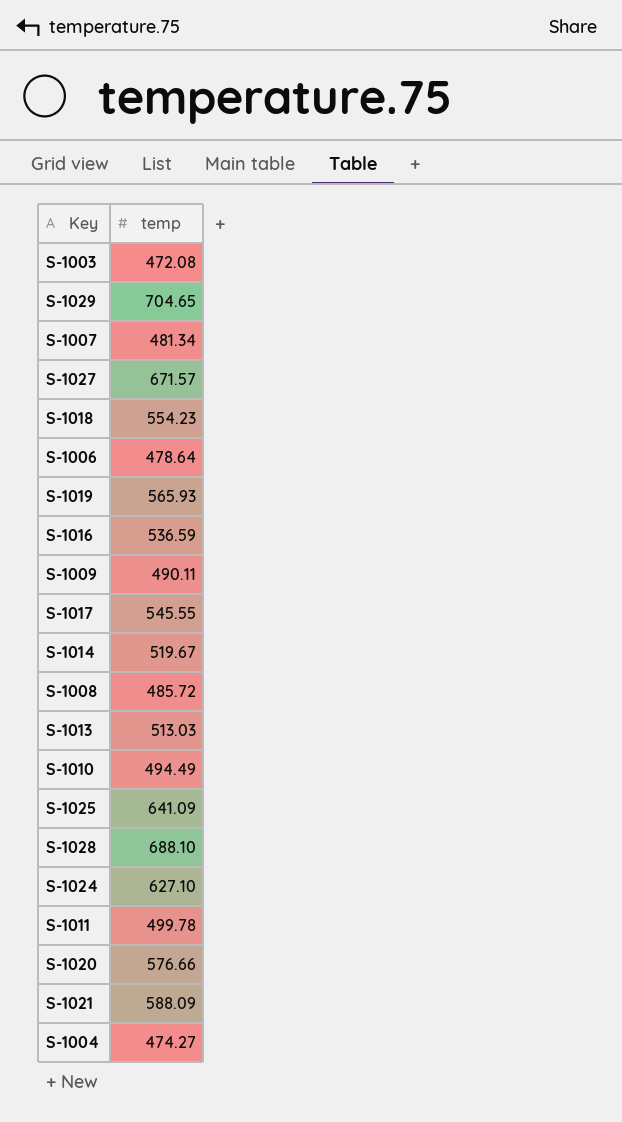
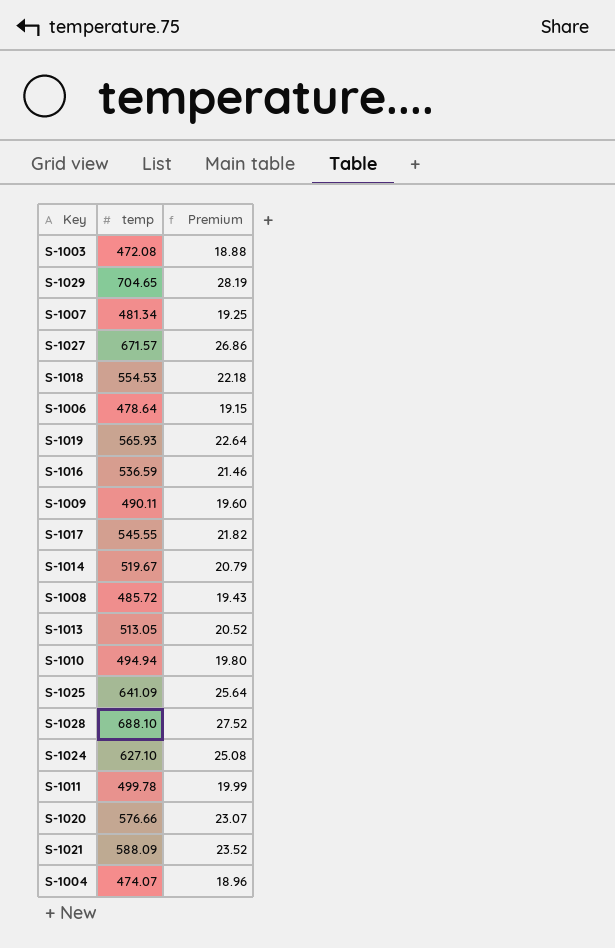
column Premium | formula: none -> [temp] * 0.04
S-1018 | temp: 554.23 -> 554.53
S-1013 | temp: 513.03 -> 513.05
S-1010 | temp: 494.49 -> 494.94
S-1004 | temp: 474.27 -> 474.07

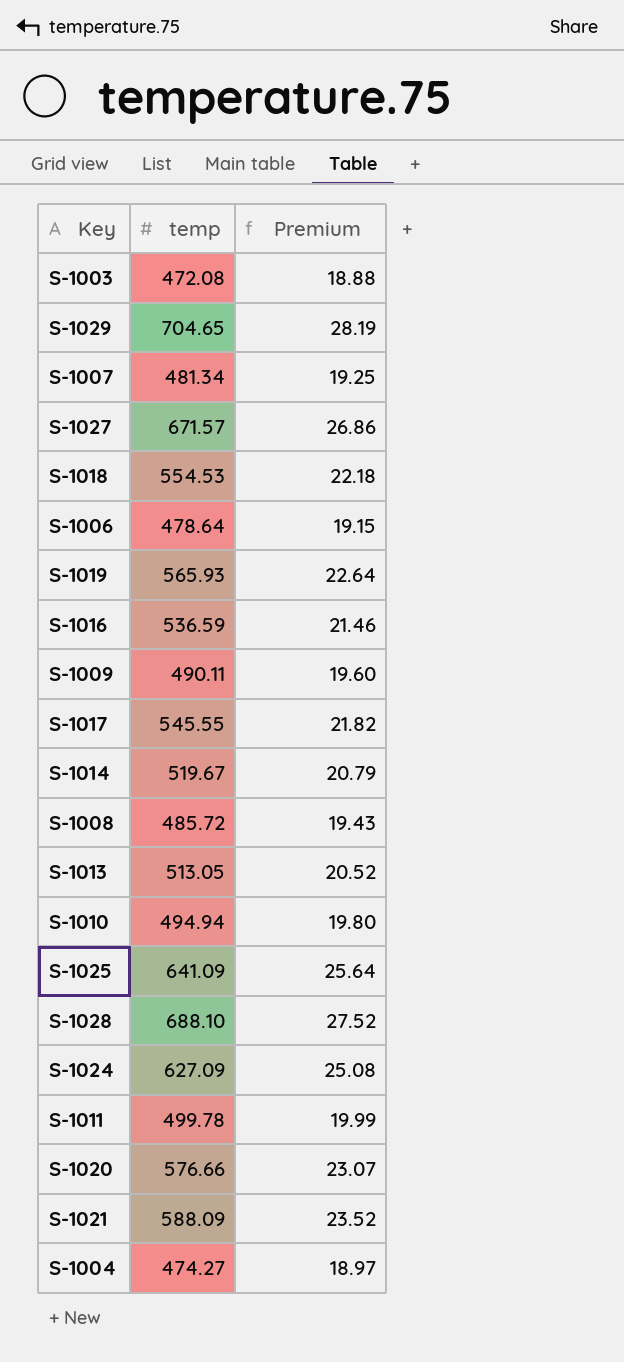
S-1024 | temp: 627.10 -> 627.09
S-1004 | temp: 474.07 -> 474.27
S-1004 | Premium: 18.96 -> 18.97

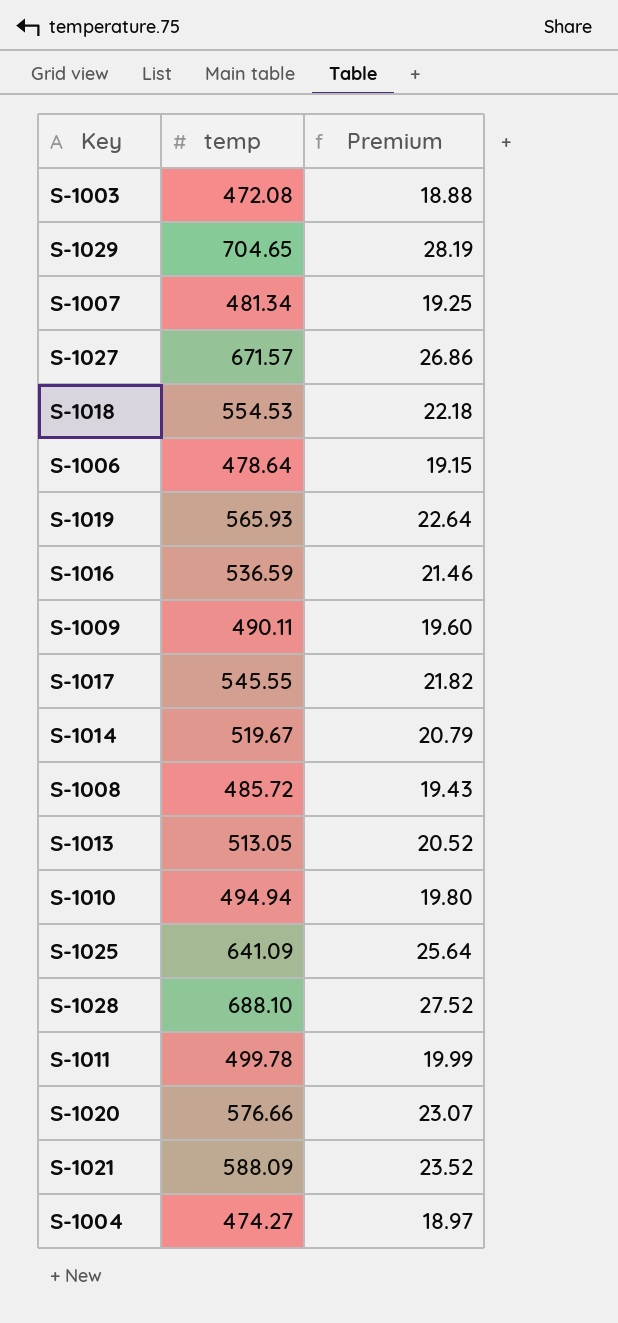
row S-1024: 627.09 | 25.08 -> none

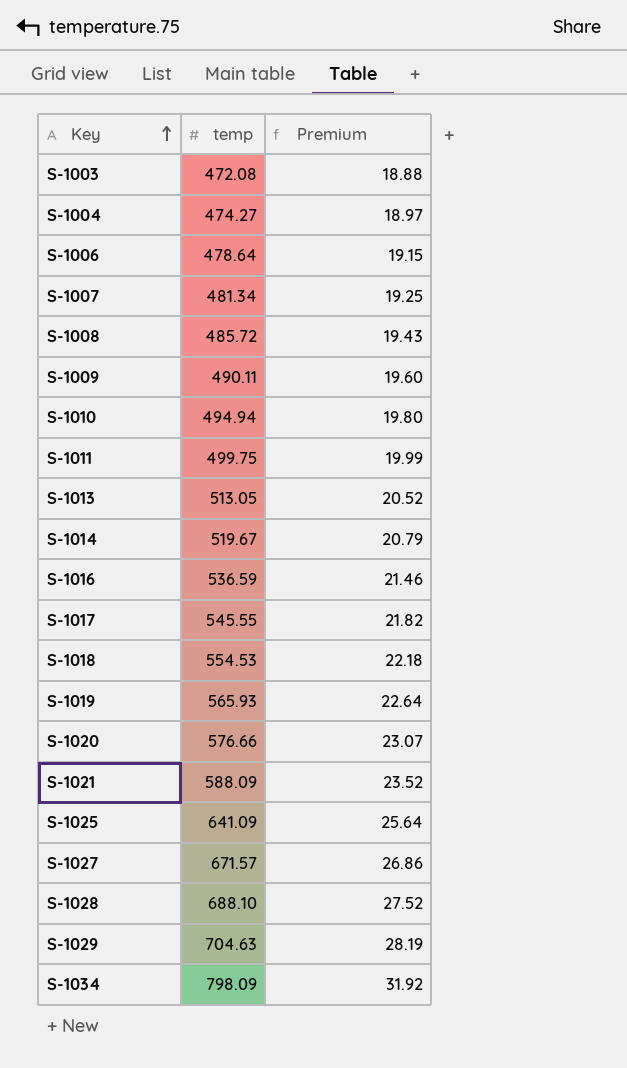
row order: none -> Key ascending
S-1011 | temp: 499.78 -> 499.75
S-1029 | temp: 704.65 -> 704.63
row S-1034: none -> 798.09 | 31.92

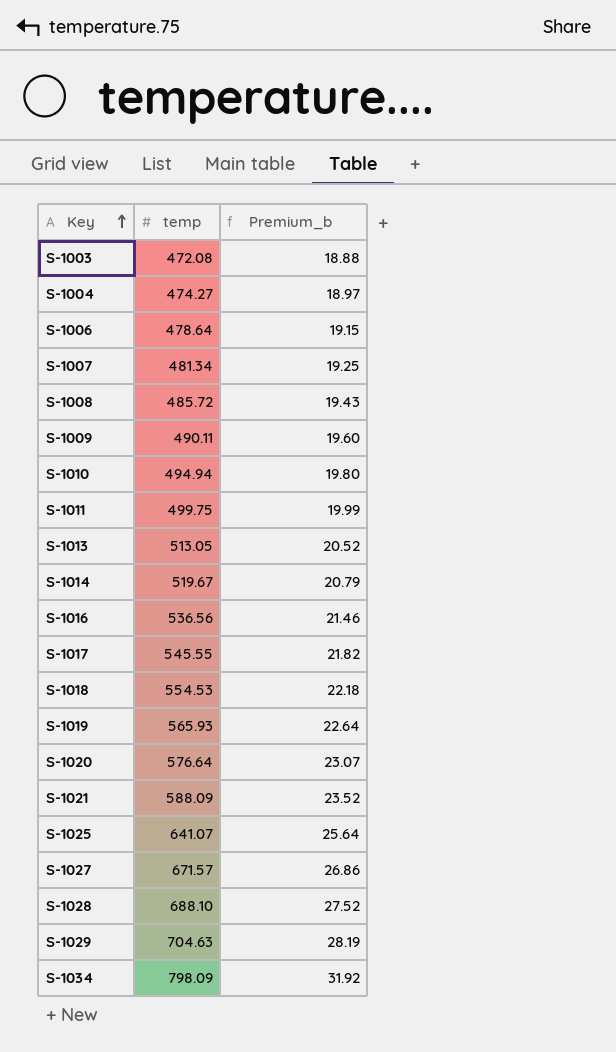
column name: Premium -> Premium_b
S-1016 | temp: 536.59 -> 536.56
S-1020 | temp: 576.66 -> 576.64
S-1025 | temp: 641.09 -> 641.07

